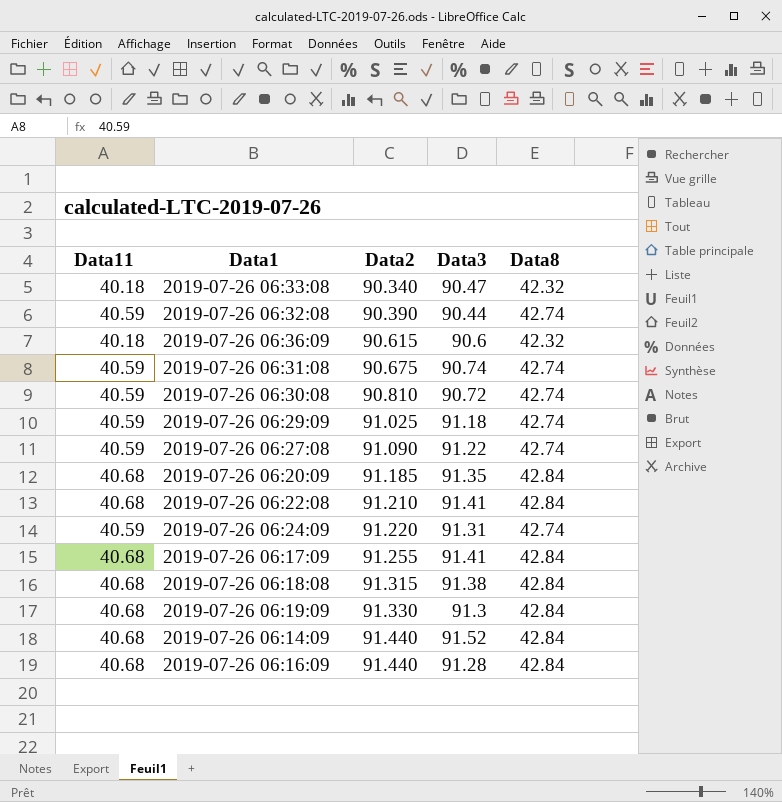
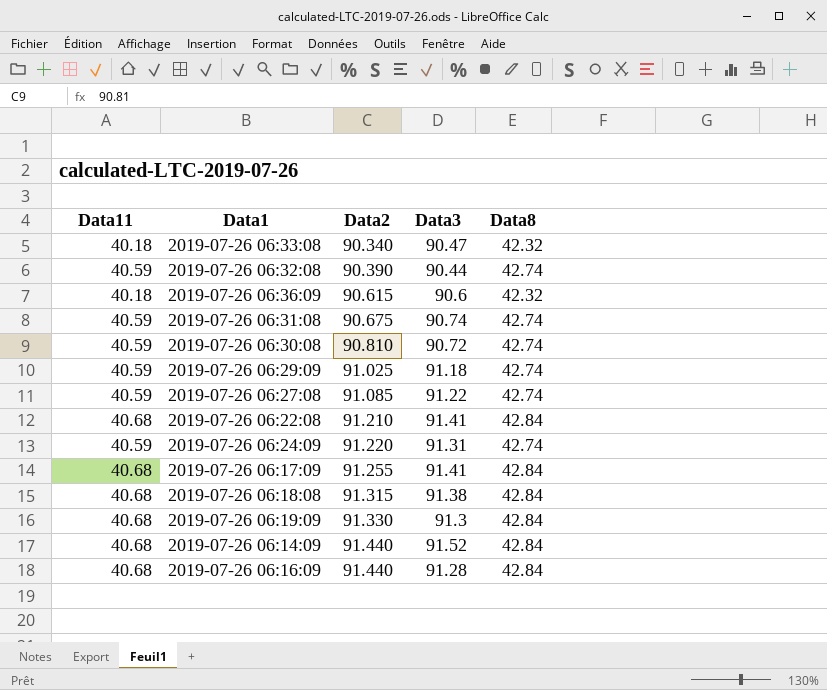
row 2019-07-26 06:20:09: 40.68 | 91.185 | 91.35 | 42.84 -> none
2019-07-26 06:27:08 | Data2: 91.090 -> 91.085

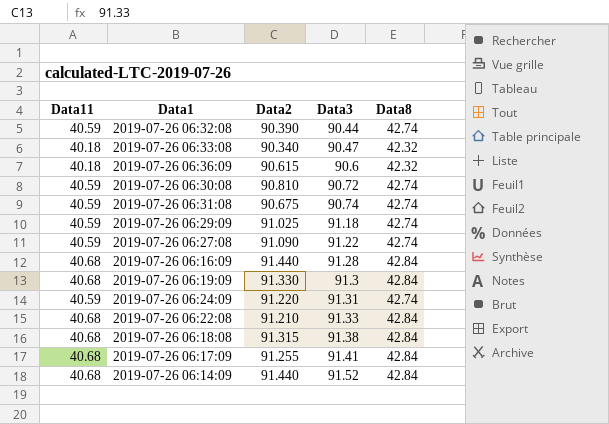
row order: Data2 ascending -> Data3 ascending
2019-07-26 06:27:08 | Data2: 91.085 -> 91.090
2019-07-26 06:22:08 | Data3: 91.41 -> 91.33

